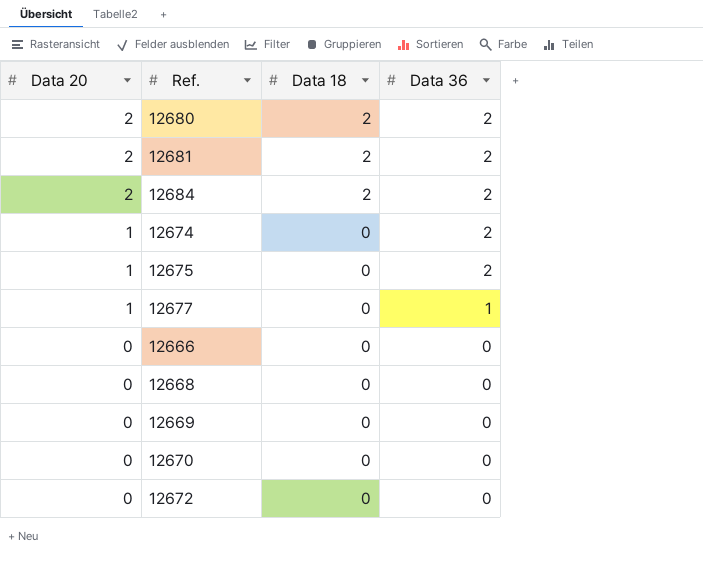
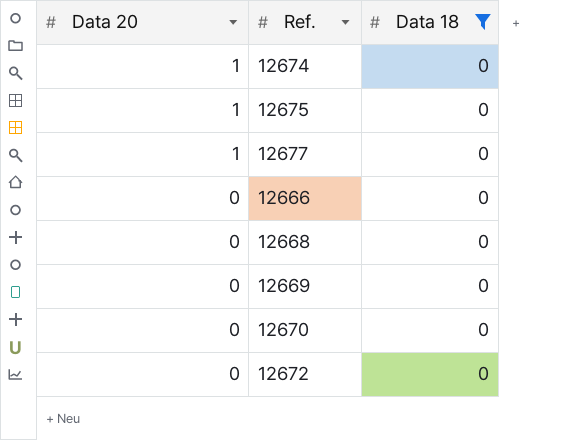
filter: none -> Data 18 = 0
column Data 36 | position: 4 -> none

